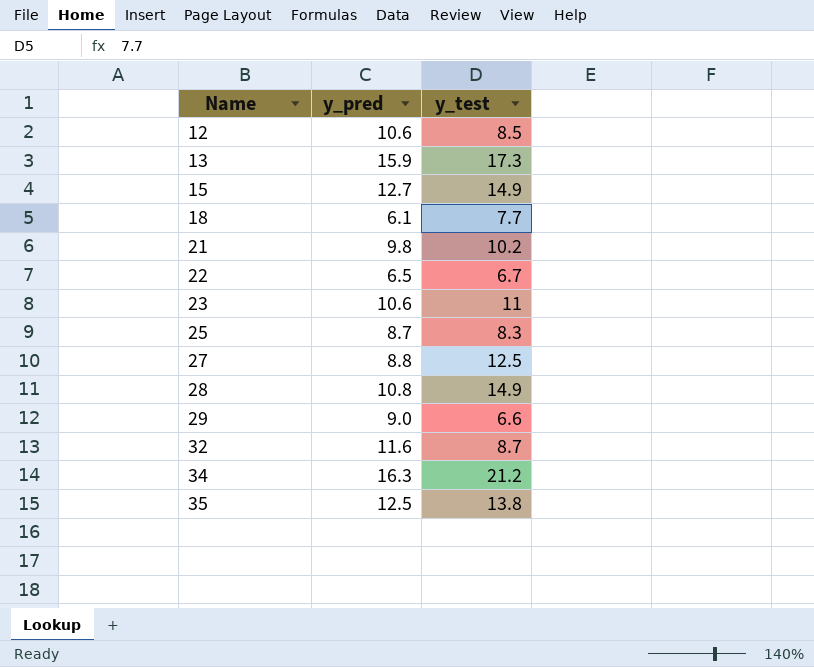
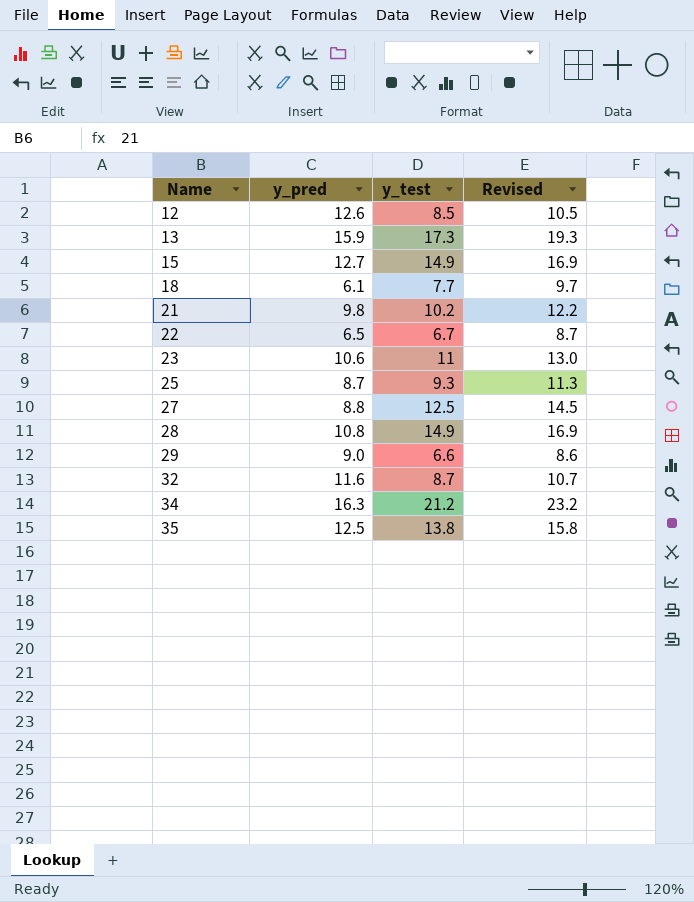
column Revised | formula: none -> [y_test] + 2
12 | y_pred: 10.6 -> 12.6
25 | y_test: 8.3 -> 9.3

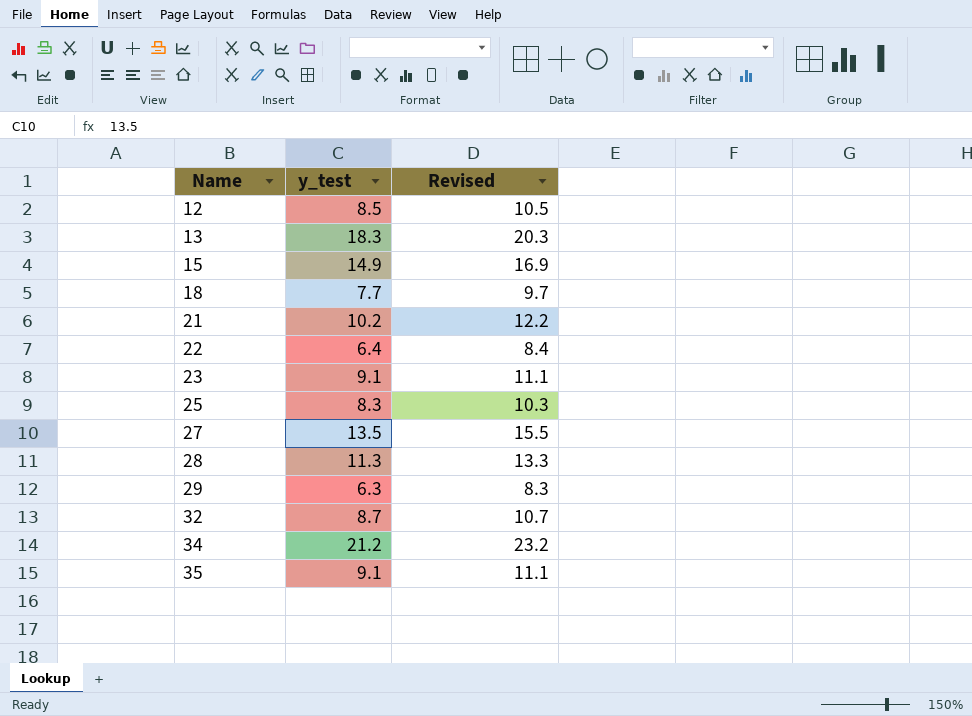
column y_pred | position: 2 -> none
13 | y_test: 17.3 -> 18.3
13 | Revised: 19.3 -> 20.3
22 | y_test: 6.7 -> 6.4
22 | Revised: 8.7 -> 8.4
23 | y_test: 11 -> 9.1
23 | Revised: 13.0 -> 11.1
25 | y_test: 9.3 -> 8.3
25 | Revised: 11.3 -> 10.3
27 | y_test: 12.5 -> 13.5
27 | Revised: 14.5 -> 15.5
28 | y_test: 14.9 -> 11.3
28 | Revised: 16.9 -> 13.3
29 | y_test: 6.6 -> 6.3
29 | Revised: 8.6 -> 8.3
35 | y_test: 13.8 -> 9.1
35 | Revised: 15.8 -> 11.1

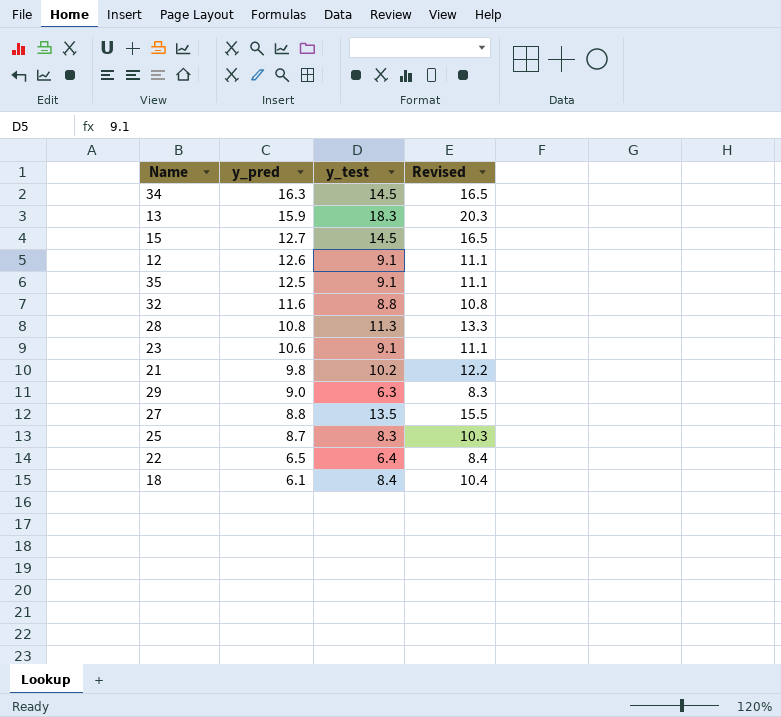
row order: Name ascending -> y_pred descending
column y_pred | position: none -> 2
34 | y_test: 21.2 -> 14.5
34 | Revised: 23.2 -> 16.5
15 | y_test: 14.9 -> 14.5
15 | Revised: 16.9 -> 16.5
12 | y_test: 8.5 -> 9.1
12 | Revised: 10.5 -> 11.1
32 | y_test: 8.7 -> 8.8
32 | Revised: 10.7 -> 10.8
18 | y_test: 7.7 -> 8.4
18 | Revised: 9.7 -> 10.4

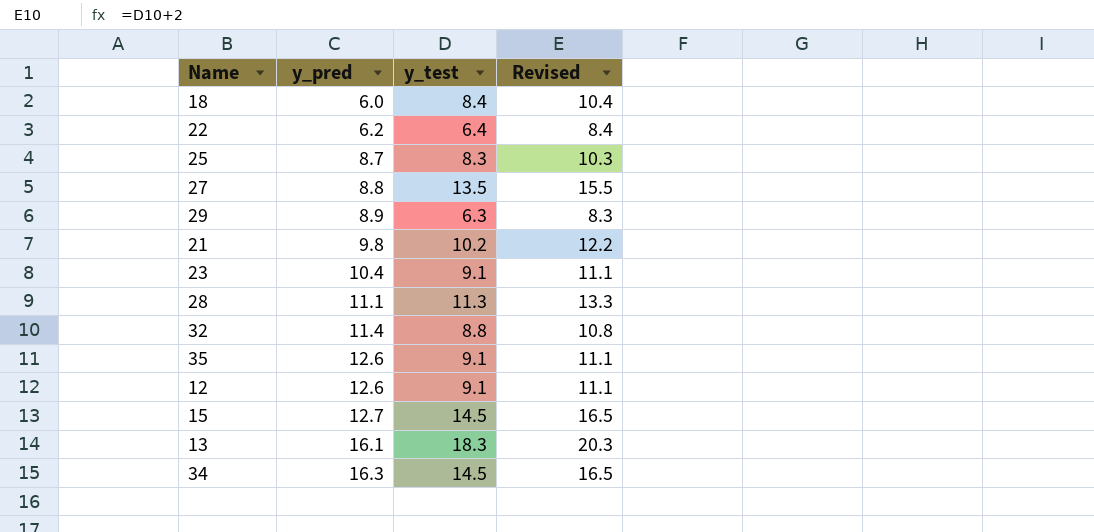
row order: y_pred descending -> y_pred ascending
18 | y_pred: 6.1 -> 6.0
22 | y_pred: 6.5 -> 6.2
29 | y_pred: 9.0 -> 8.9
23 | y_pred: 10.6 -> 10.4
28 | y_pred: 10.8 -> 11.1
32 | y_pred: 11.6 -> 11.4
35 | y_pred: 12.5 -> 12.6
13 | y_pred: 15.9 -> 16.1

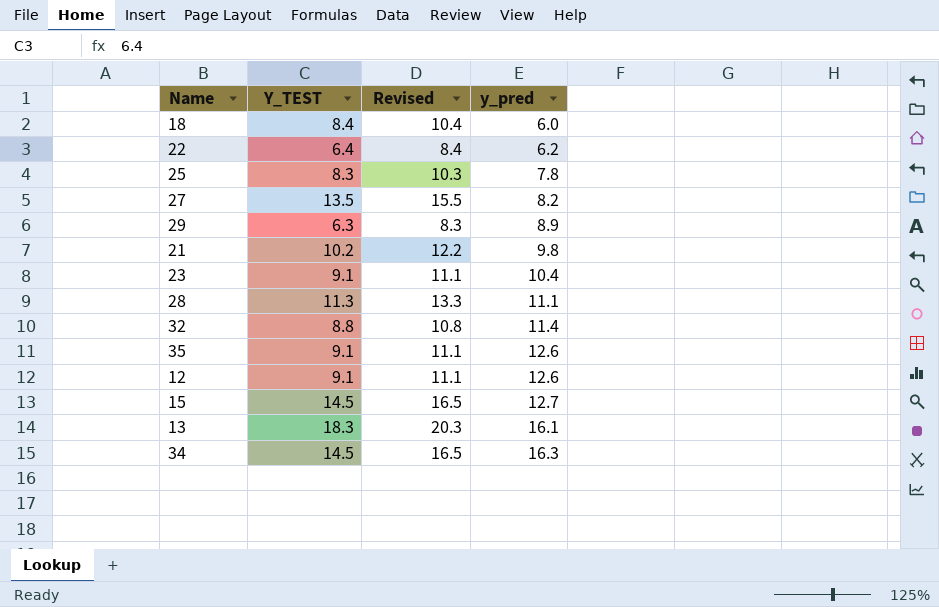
column name: y_test -> Y_TEST
column y_pred | position: 2 -> 4
25 | y_pred: 8.7 -> 7.8
27 | y_pred: 8.8 -> 8.2

